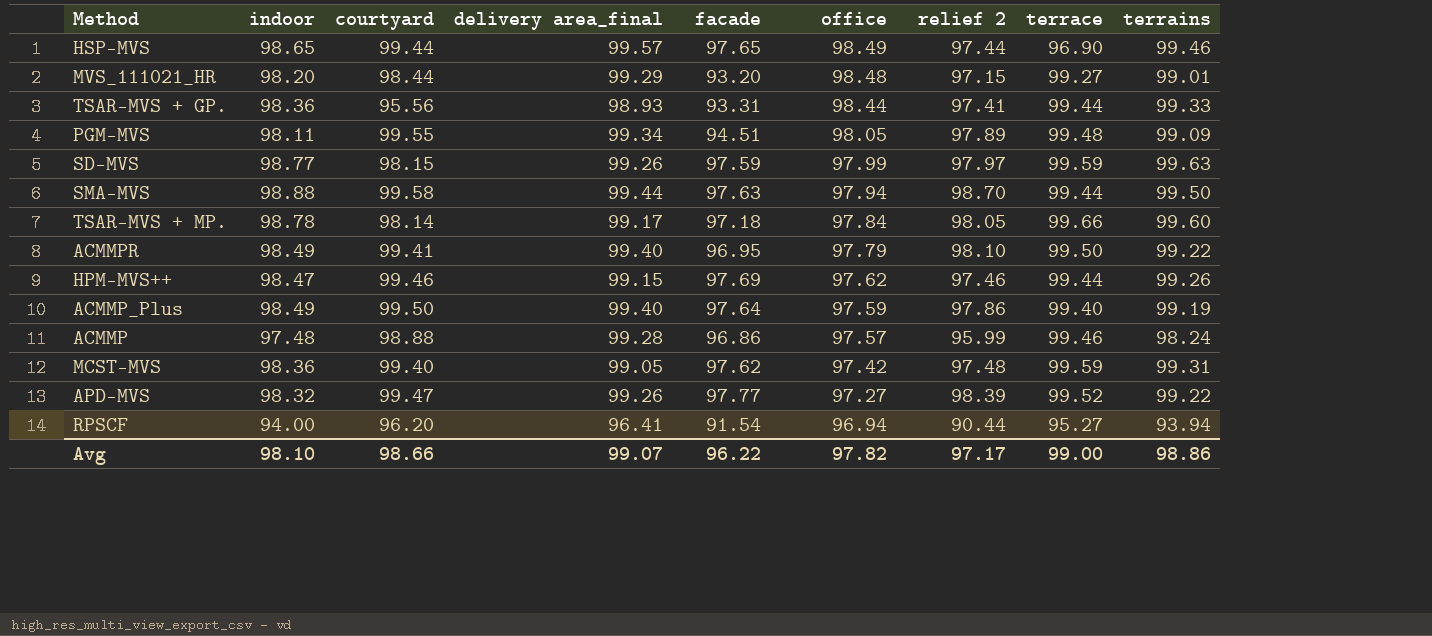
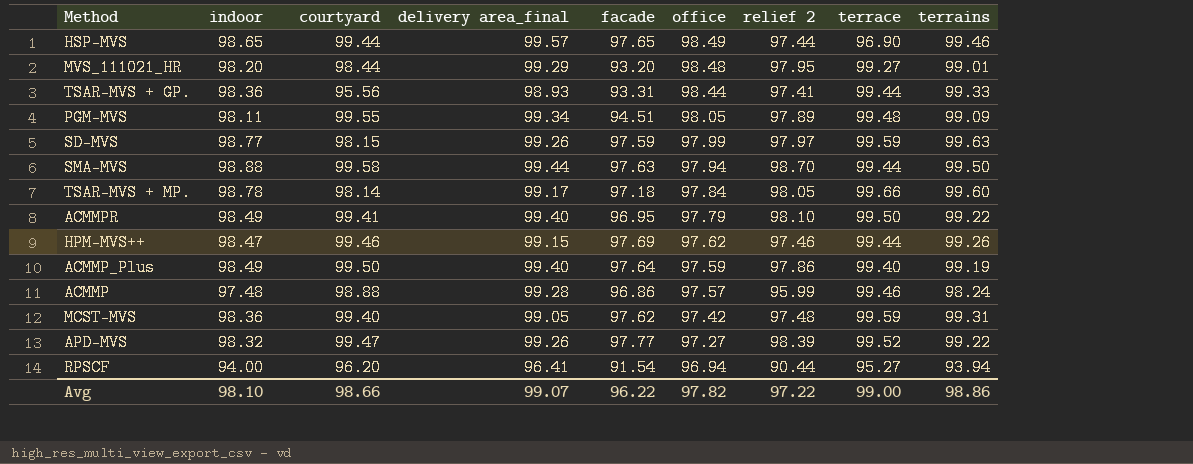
MVS_111021_HR | relief 2: 97.15 -> 97.95
Avg | relief 2: 97.17 -> 97.22

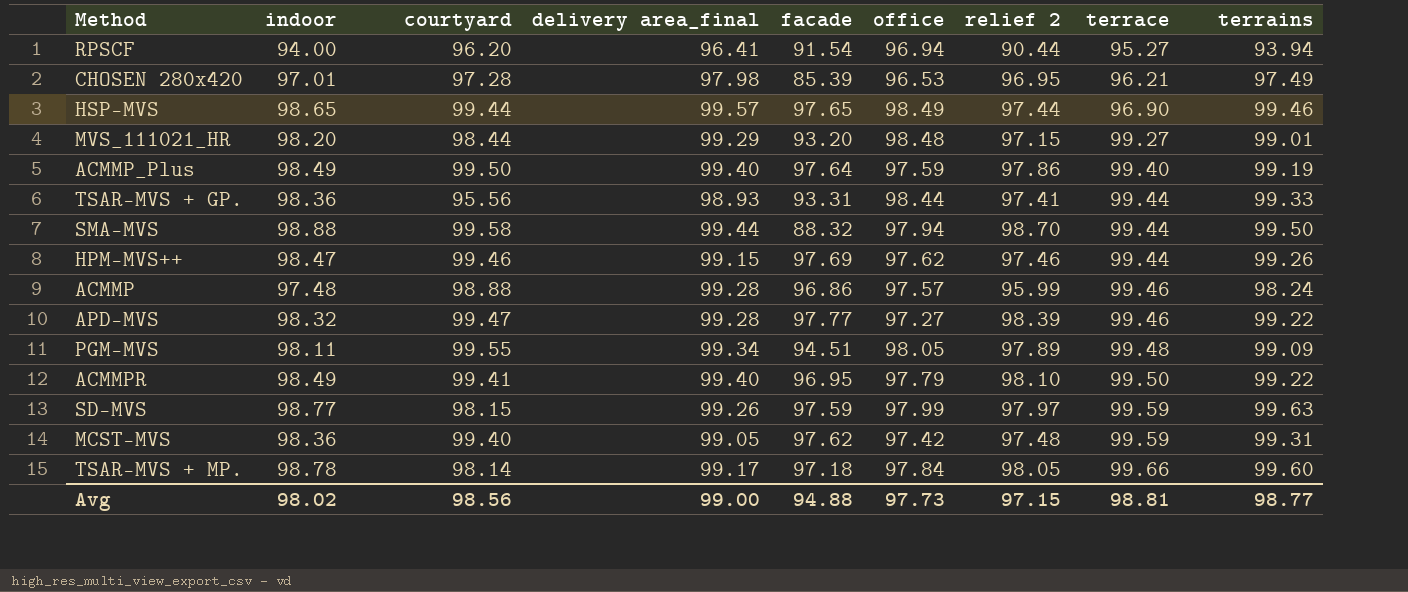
row order: office descending -> terrace ascending
row CHOSEN 280x420: none -> 97.01 | 97.28 | 97.98 | 85.39 | 96.53 | 96.95 | 96.21 | 97.49
MVS_111021_HR | relief 2: 97.95 -> 97.15
SMA-MVS | facade: 97.63 -> 88.32
APD-MVS | delivery area_final: 99.26 -> 99.28
APD-MVS | terrace: 99.52 -> 99.46
Avg | indoor: 98.10 -> 98.02
Avg | courtyard: 98.66 -> 98.56
Avg | delivery area_final: 99.07 -> 99.00
Avg | facade: 96.22 -> 94.88
Avg | office: 97.82 -> 97.73
Avg | relief 2: 97.22 -> 97.15
Avg | terrace: 99.00 -> 98.81
Avg | terrains: 98.86 -> 98.77

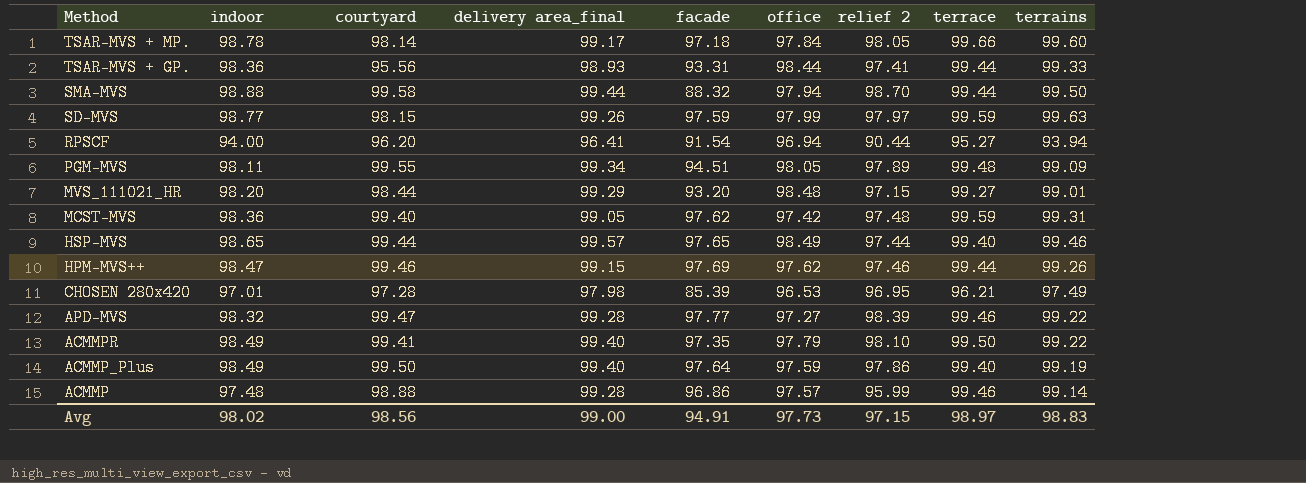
row order: terrace ascending -> Method descending
HSP-MVS | terrace: 96.90 -> 99.40
ACMMPR | facade: 96.95 -> 97.35
ACMMP | terrains: 98.24 -> 99.14
Avg | facade: 94.88 -> 94.91
Avg | terrace: 98.81 -> 98.97
Avg | terrains: 98.77 -> 98.83

